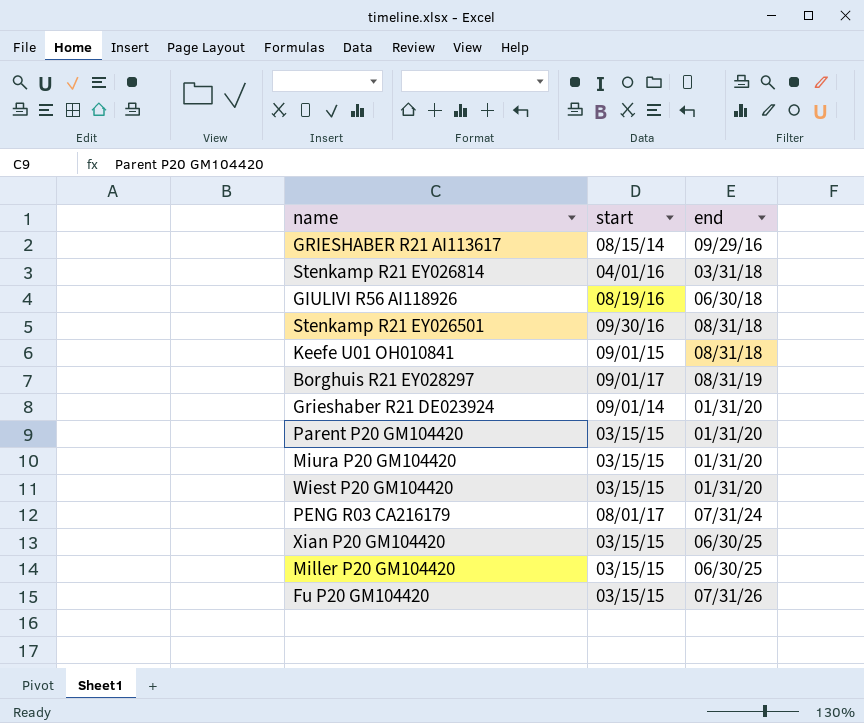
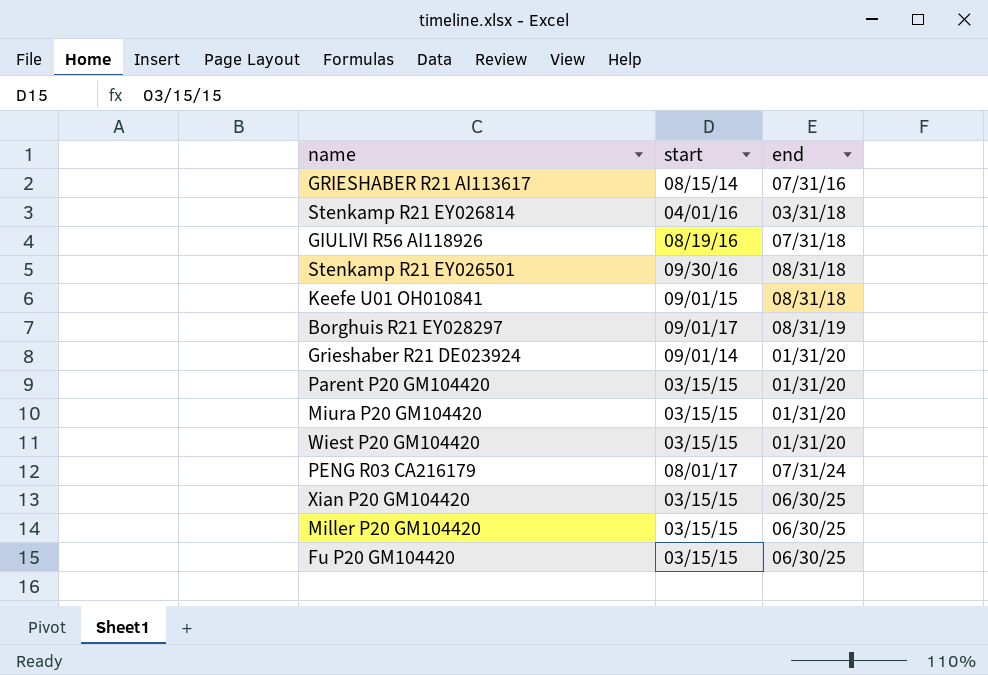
GRIESHABER R21 AI113617 | end: 09/29/16 -> 07/31/16
GIULIVI R56 AI118926 | end: 06/30/18 -> 07/31/18
Fu P20 GM104420 | end: 07/31/26 -> 06/30/25

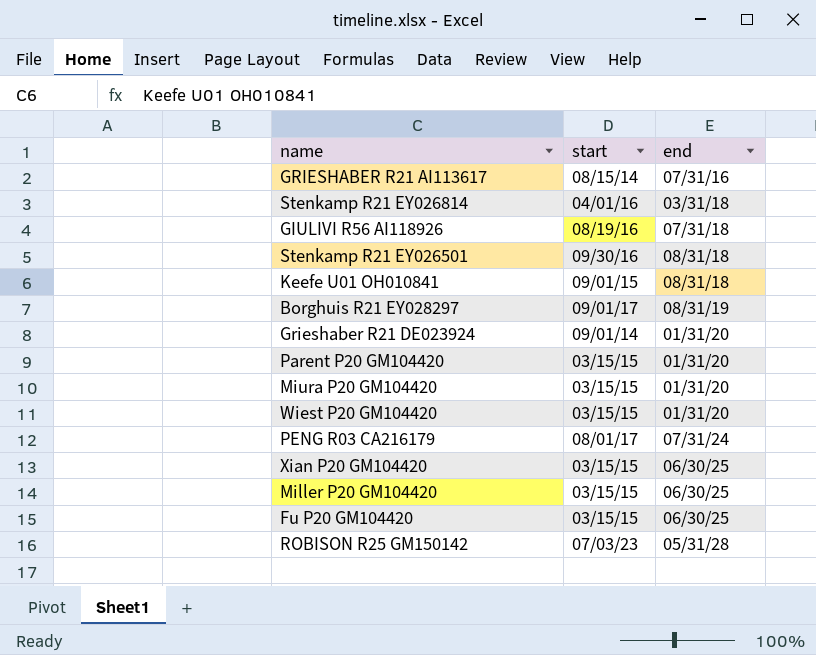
row ROBISON R25 GM150142: none -> 07/03/23 | 05/31/28

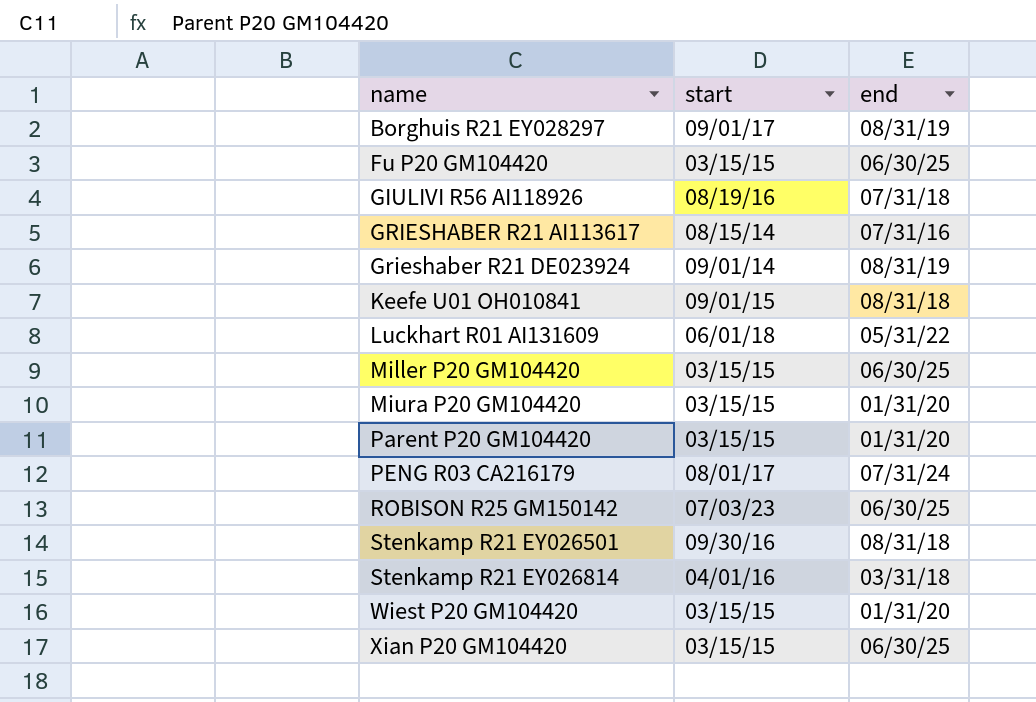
row order: end ascending -> name ascending
Grieshaber R21 DE023924 | end: 01/31/20 -> 08/31/19
row Luckhart R01 AI131609: none -> 06/01/18 | 05/31/22
ROBISON R25 GM150142 | end: 05/31/28 -> 06/30/25

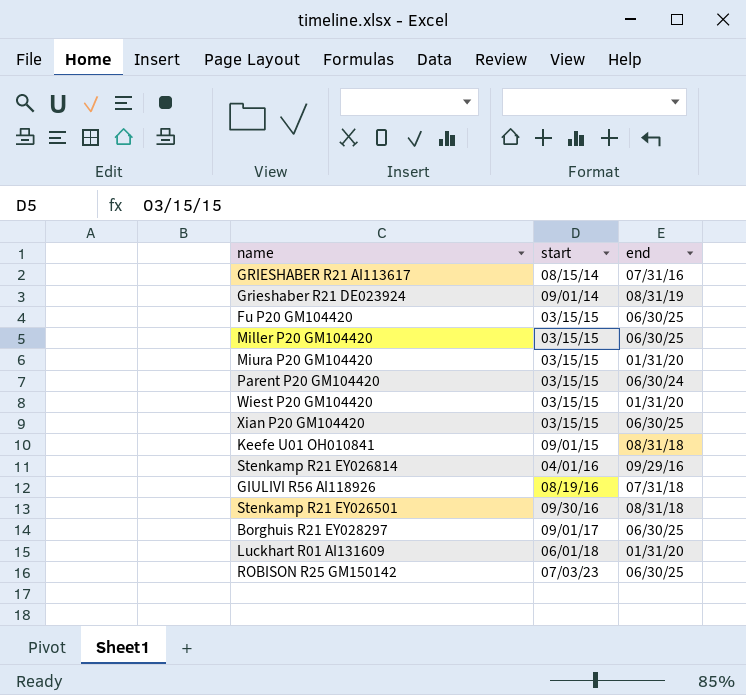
row order: name ascending -> start ascending
row PENG R03 CA216179: 08/01/17 | 07/31/24 -> none
Parent P20 GM104420 | end: 01/31/20 -> 06/30/24
Stenkamp R21 EY026814 | end: 03/31/18 -> 09/29/16
Borghuis R21 EY028297 | end: 08/31/19 -> 06/30/25
Luckhart R01 AI131609 | end: 05/31/22 -> 01/31/20

